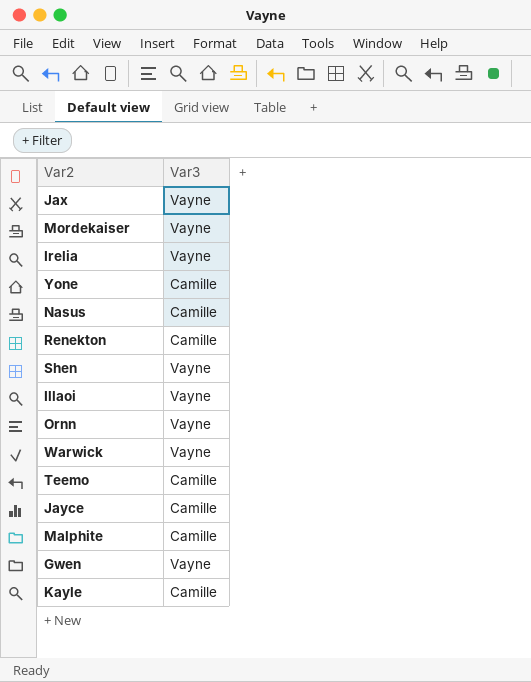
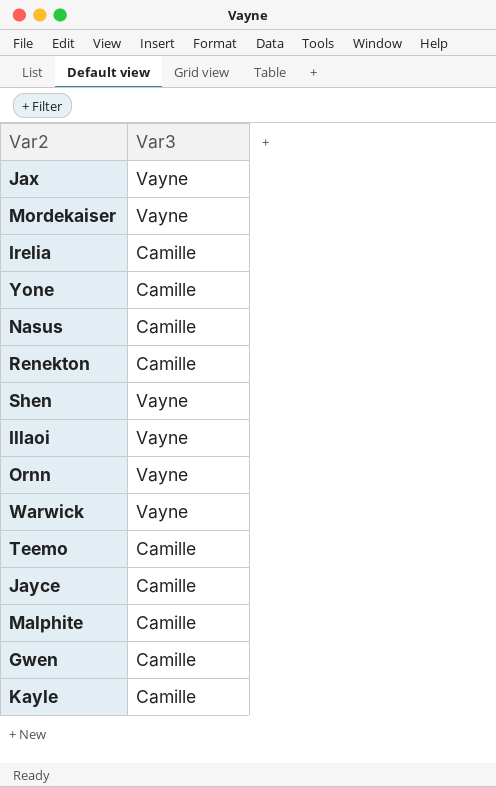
Irelia | Var3: Vayne -> Camille
Gwen | Var3: Vayne -> Camille

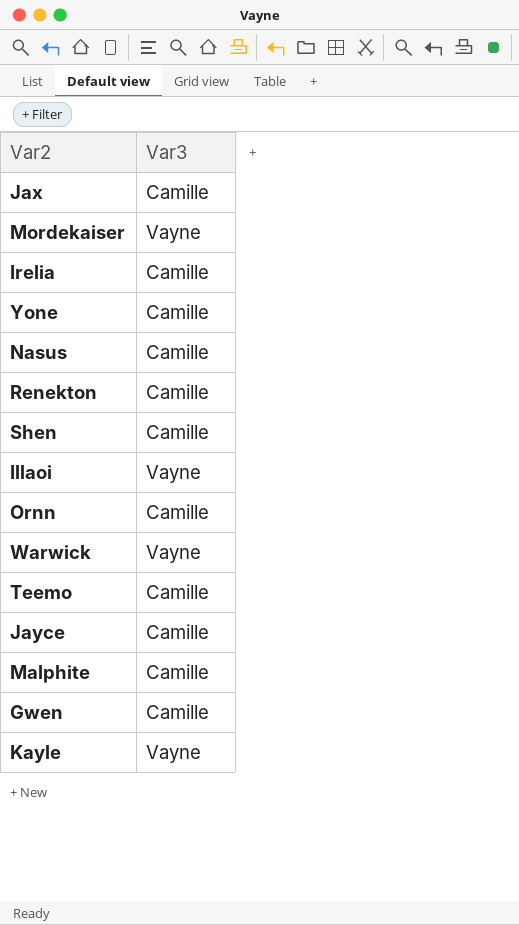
Jax | Var3: Vayne -> Camille
Shen | Var3: Vayne -> Camille
Ornn | Var3: Vayne -> Camille
Kayle | Var3: Camille -> Vayne

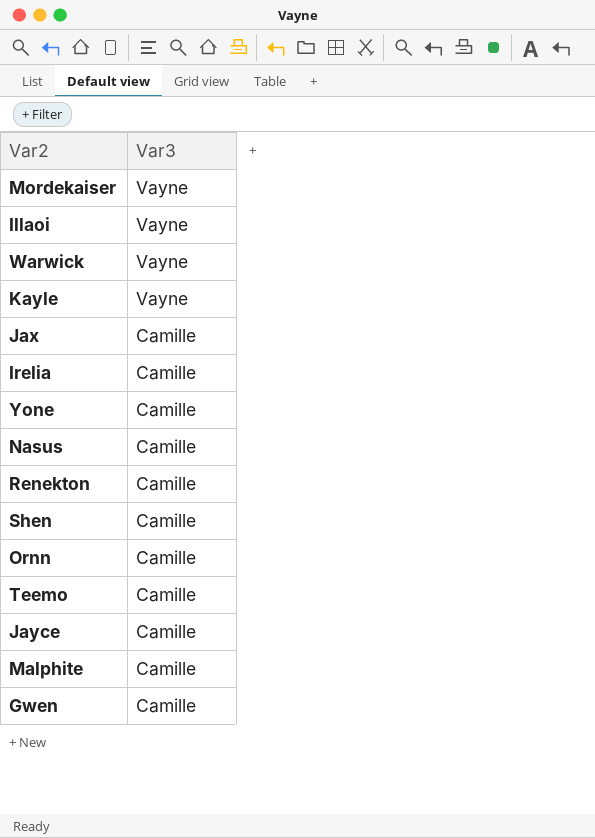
row order: none -> Var3 descending

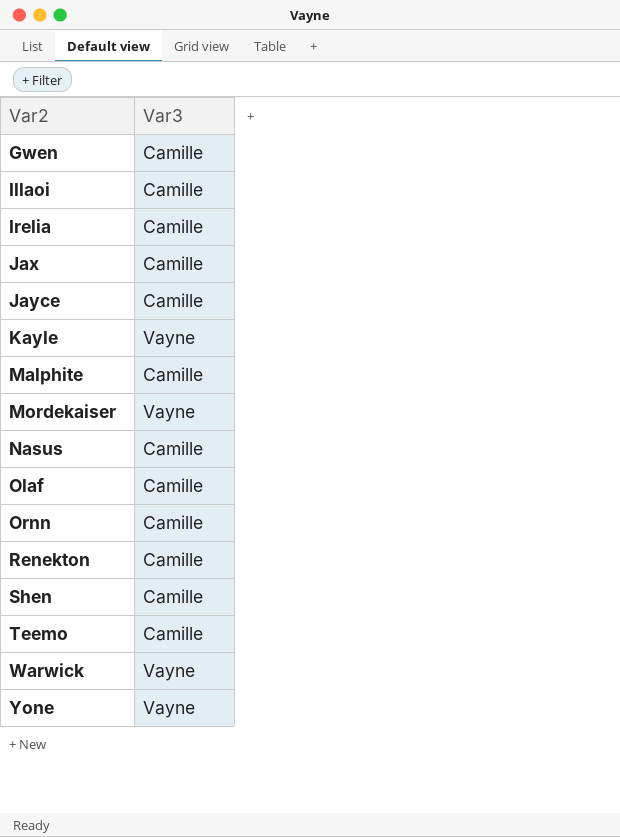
row order: Var3 descending -> Var2 ascending
Illaoi | Var3: Vayne -> Camille
row Olaf: none -> Camille
Yone | Var3: Camille -> Vayne

